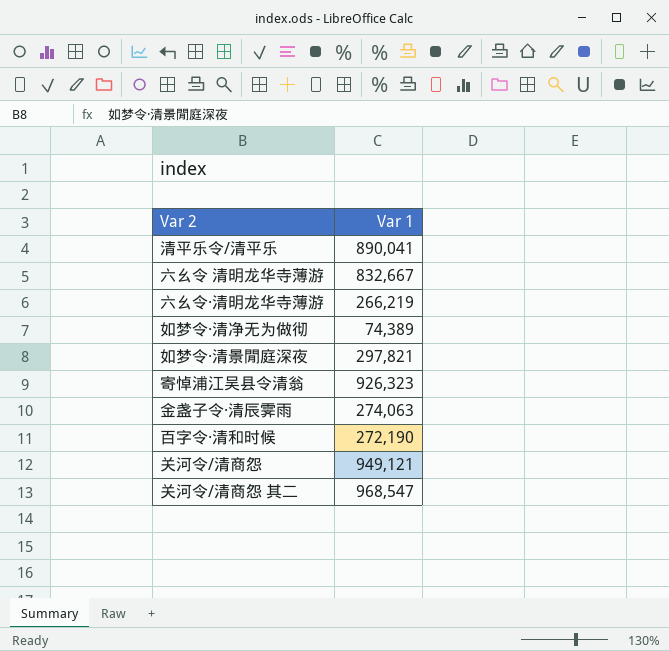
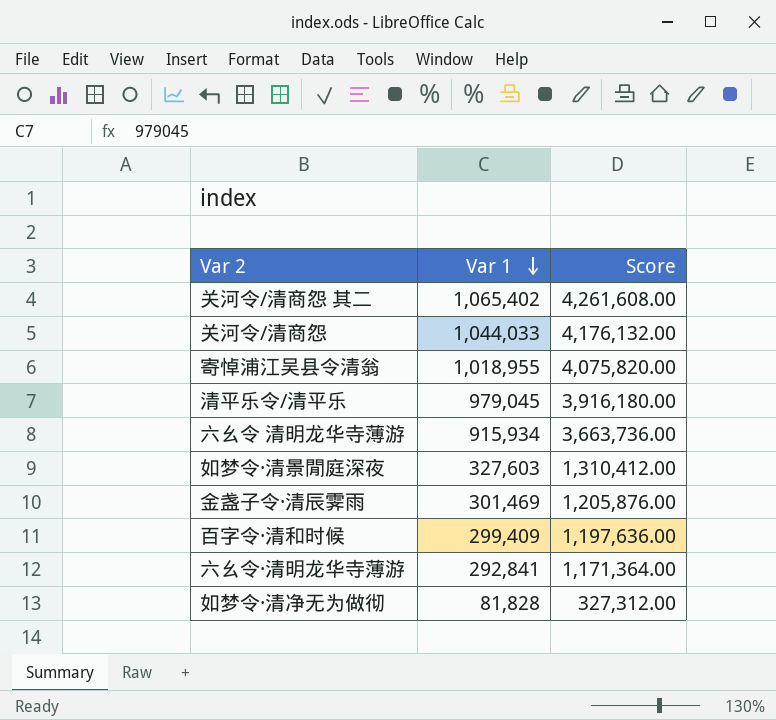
row order: none -> Var 1 descending
column Score | formula: none -> [Var 1] * 4
关河令/清商怨 其二 | Var 1: 968,547 -> 1,065,402
关河令/清商怨 | Var 1: 949,121 -> 1,044,033
寄悼浦江吴县令清翁 | Var 1: 926,323 -> 1,018,955
清平乐令/清平乐 | Var 1: 890,041 -> 979,045
六幺令 清明龙华寺薄游 | Var 1: 832,667 -> 915,934
如梦令·清景閒庭深夜 | Var 1: 297,821 -> 327,603
金盏子令·清辰霁雨 | Var 1: 274,063 -> 301,469
百字令·清和时候 | Var 1: 272,190 -> 299,409
六幺令·清明龙华寺薄游 | Var 1: 266,219 -> 292,841
如梦令·清净无为做彻 | Var 1: 74,389 -> 81,828

